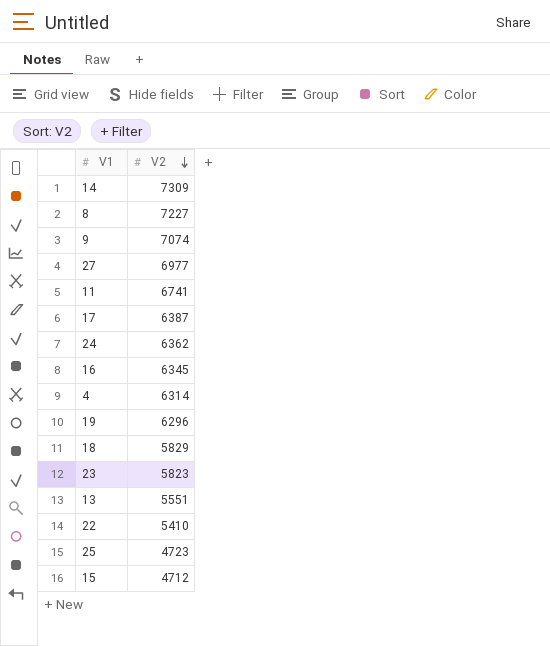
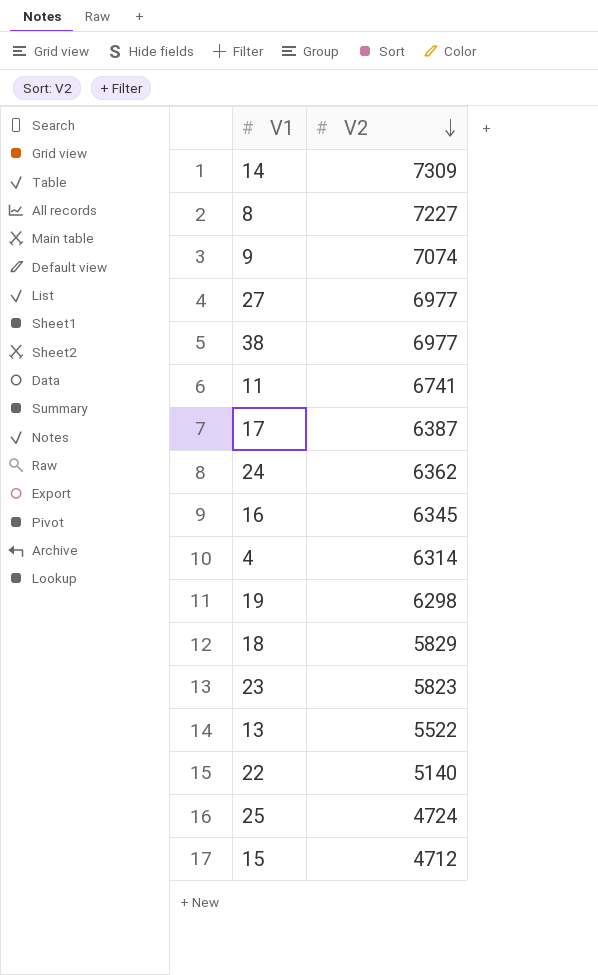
row 38: none -> 6977
19 | V2: 6296 -> 6298
13 | V2: 5551 -> 5522
22 | V2: 5410 -> 5140
25 | V2: 4723 -> 4724

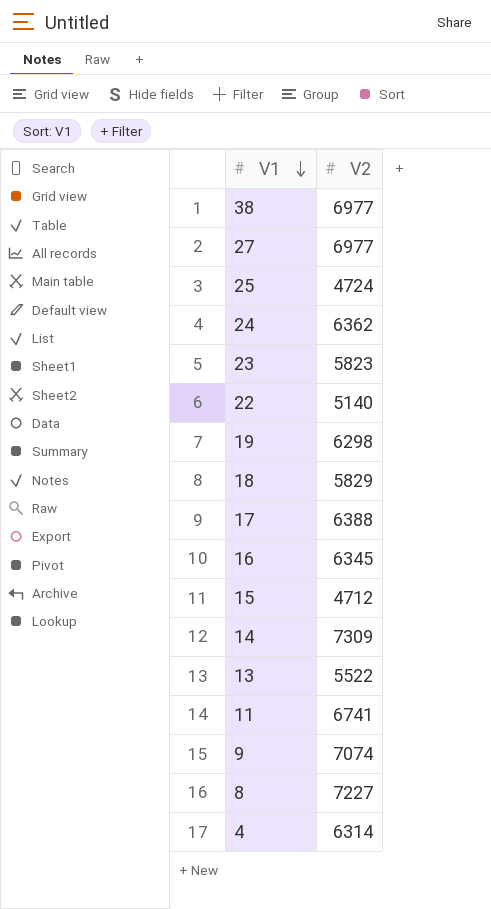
row order: V2 descending -> V1 descending
17 | V2: 6387 -> 6388

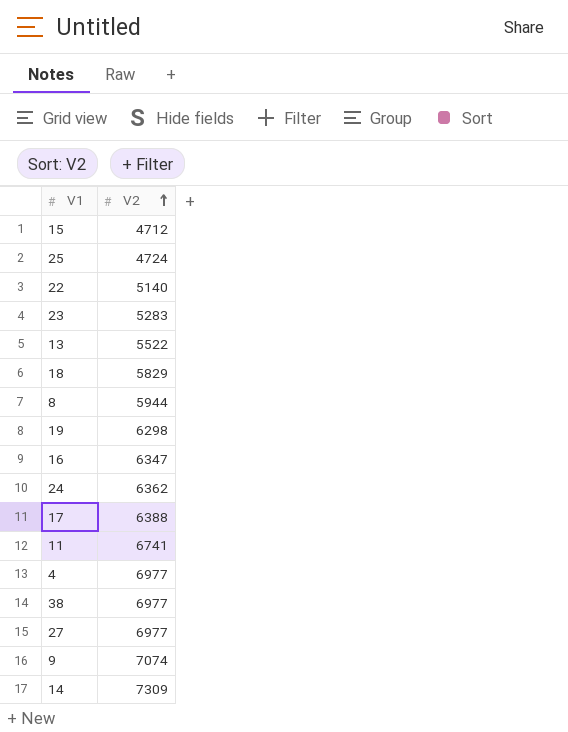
row order: V1 descending -> V2 ascending
23 | V2: 5823 -> 5283
8 | V2: 7227 -> 5944
16 | V2: 6345 -> 6347
4 | V2: 6314 -> 6977

